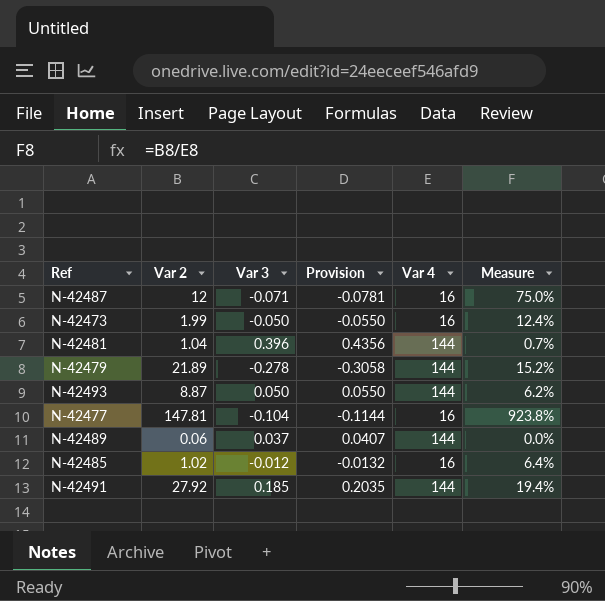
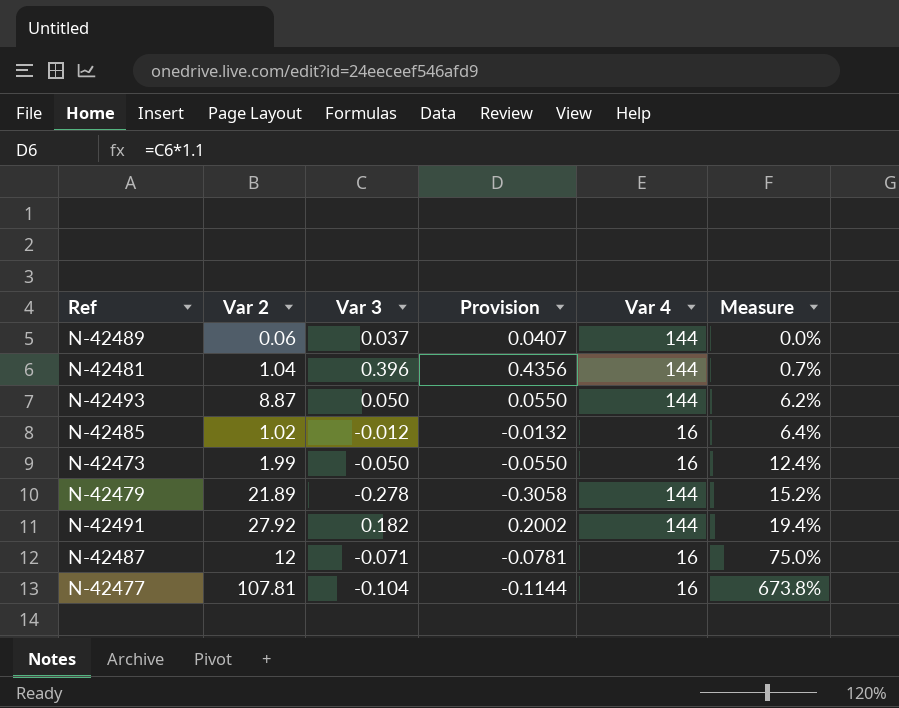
row order: none -> Measure ascending
N-42491 | Var 3: 0.185 -> 0.182
N-42491 | Provision: 0.2035 -> 0.2002
N-42477 | Var 2: 147.81 -> 107.81
N-42477 | Measure: 923.8% -> 673.8%

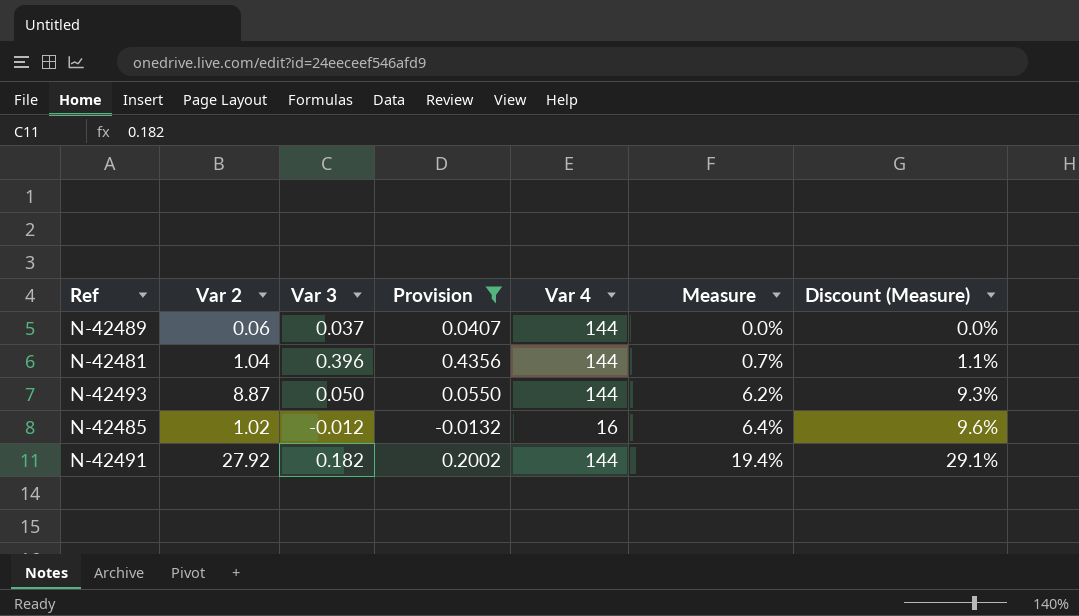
filter: none -> Provision >= -0.0132
column Discount (Measure) | formula: none -> [Measure] * 1.5

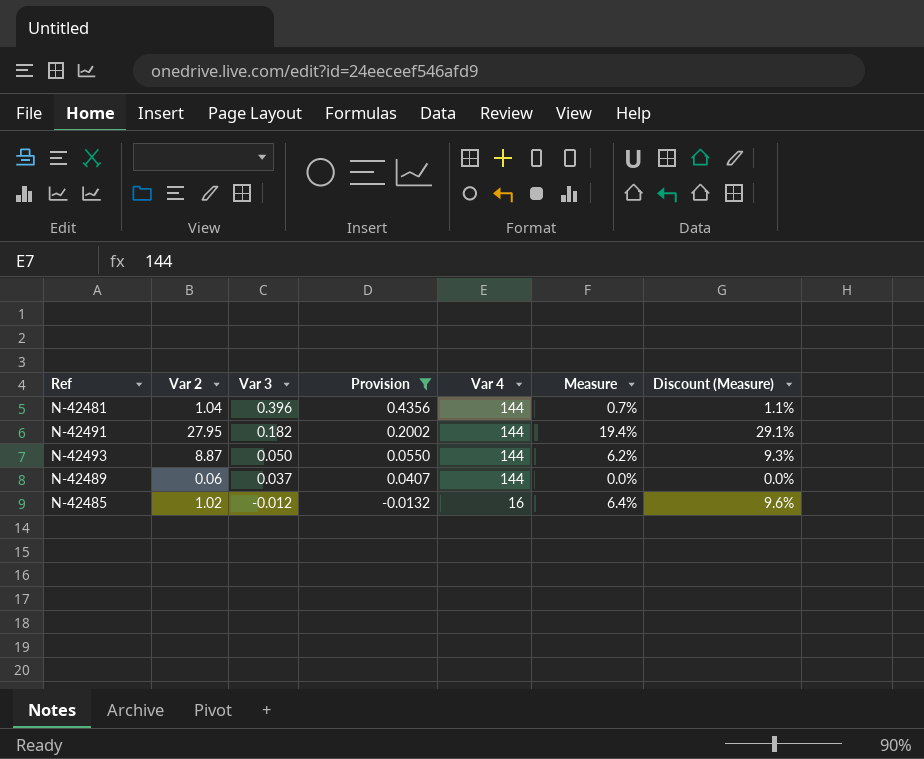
row order: Measure ascending -> Var 3 descending
N-42491 | Var 2: 27.92 -> 27.95

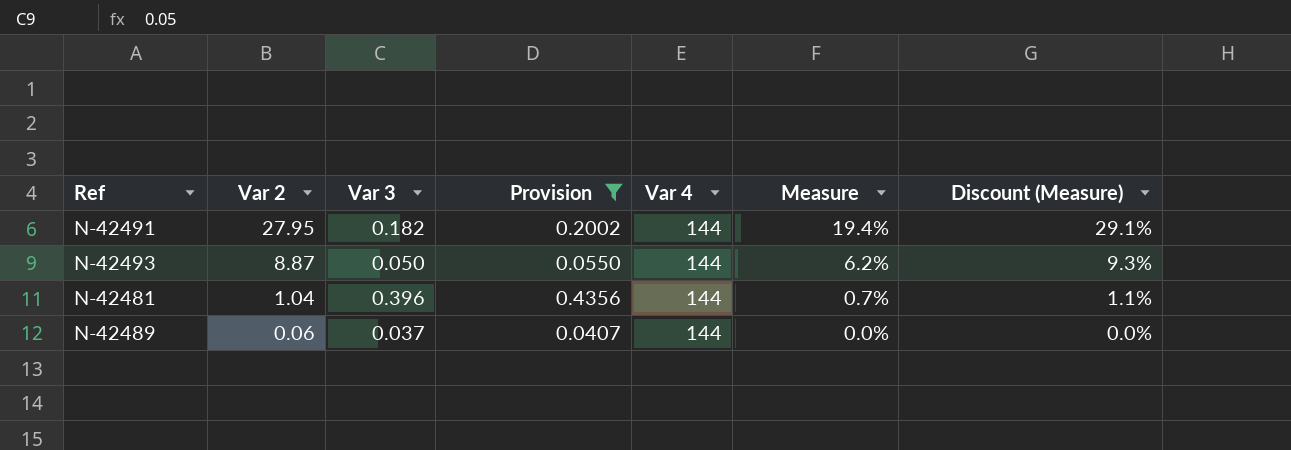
row order: Var 3 descending -> Var 2 descending
row N-42485: 1.02 | -0.012 | -0.0132 | 16 | 6.4% | 9.6% -> none

